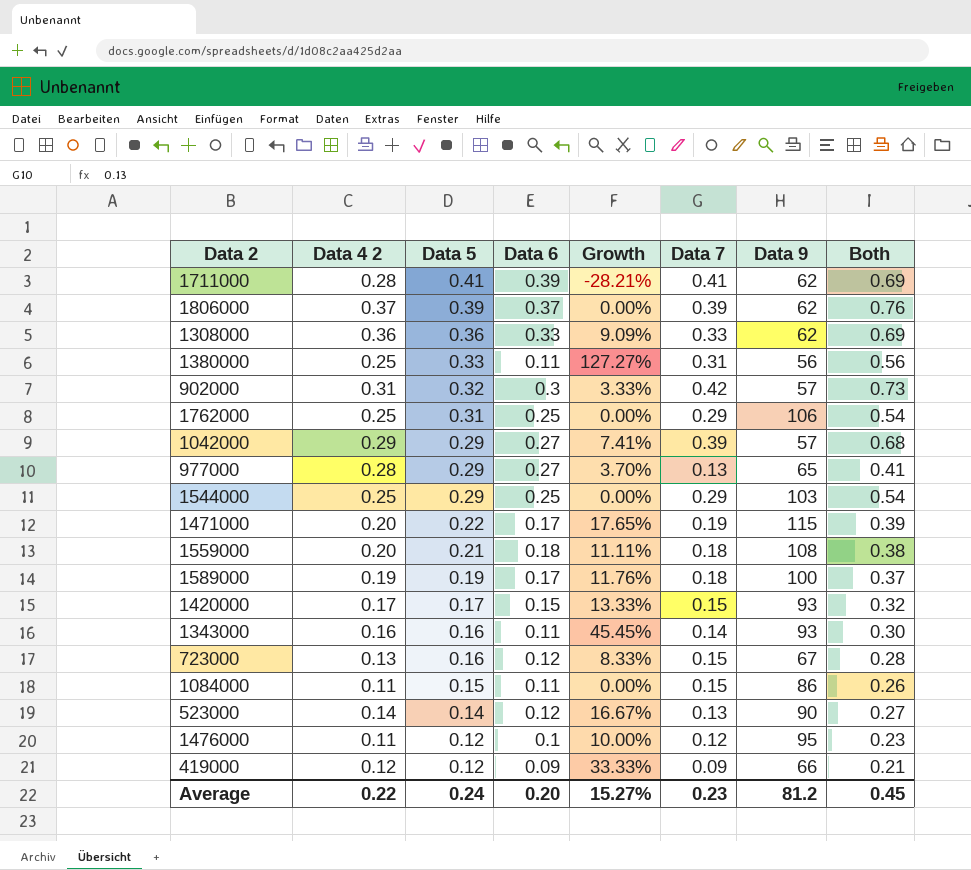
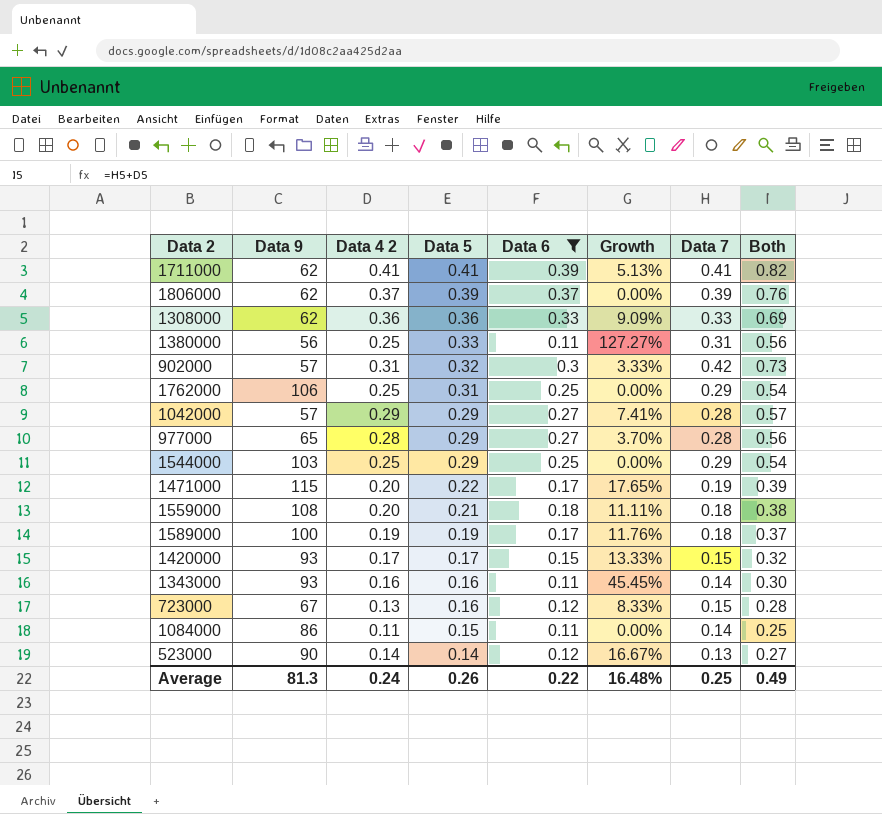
filter: none -> Data 6 >= 0.11
column Data 9 | position: 7 -> 2
1711000 | Data 4 2: 0.28 -> 0.41
1711000 | Growth: -28.21% -> 5.13%
1711000 | Both: 0.69 -> 0.82
1042000 | Data 7: 0.39 -> 0.28
1042000 | Both: 0.68 -> 0.57
977000 | Data 7: 0.13 -> 0.28
977000 | Both: 0.41 -> 0.56
1084000 | Data 7: 0.15 -> 0.14
1084000 | Both: 0.26 -> 0.25
Average | Data 9: 81.2 -> 81.3
Average | Data 4 2: 0.22 -> 0.24
Average | Data 5: 0.24 -> 0.26
Average | Data 6: 0.20 -> 0.22
Average | Growth: 15.27% -> 16.48%
Average | Data 7: 0.23 -> 0.25
Average | Both: 0.45 -> 0.49

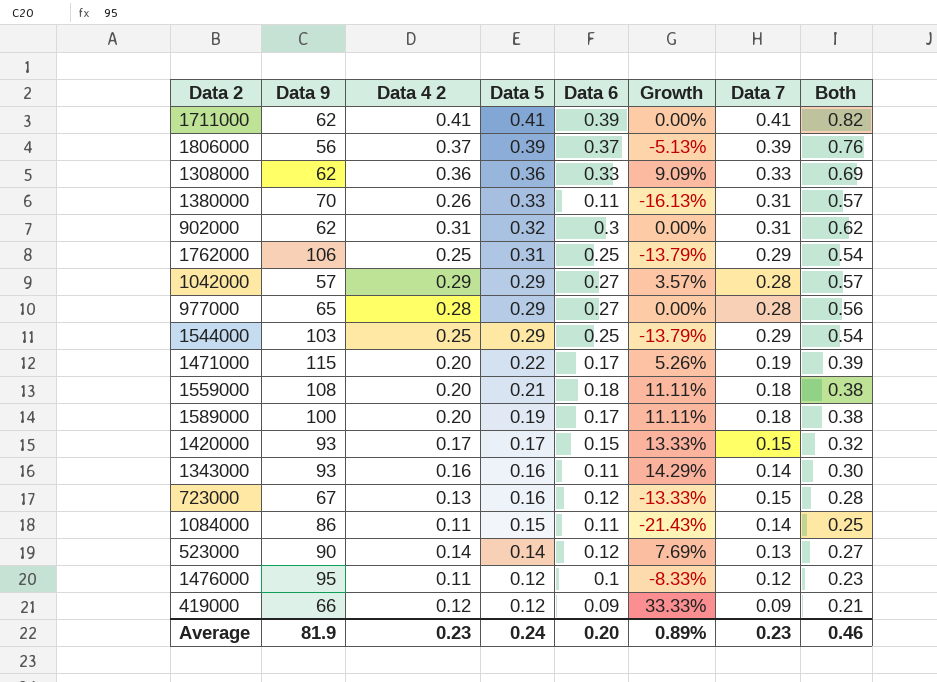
filter: Data 6 >= 0.11 -> none
column Growth | formula: ([Data 4 2] - [Data 6]) / [Data 6] -> ([Data 4 2] - [Data 7]) / [Data 7]
1806000 | Data 9: 62 -> 56
1380000 | Data 9: 56 -> 70
1380000 | Data 4 2: 0.25 -> 0.26
1380000 | Both: 0.56 -> 0.57
902000 | Data 9: 57 -> 62
902000 | Data 7: 0.42 -> 0.31
902000 | Both: 0.73 -> 0.62
1589000 | Data 4 2: 0.19 -> 0.20
1589000 | Both: 0.37 -> 0.38
Average | Data 9: 81.3 -> 81.9
Average | Data 4 2: 0.24 -> 0.23
Average | Data 5: 0.26 -> 0.24
Average | Data 6: 0.22 -> 0.20
Average | Growth: 16.48% -> 0.89%
Average | Data 7: 0.25 -> 0.23
Average | Both: 0.49 -> 0.46

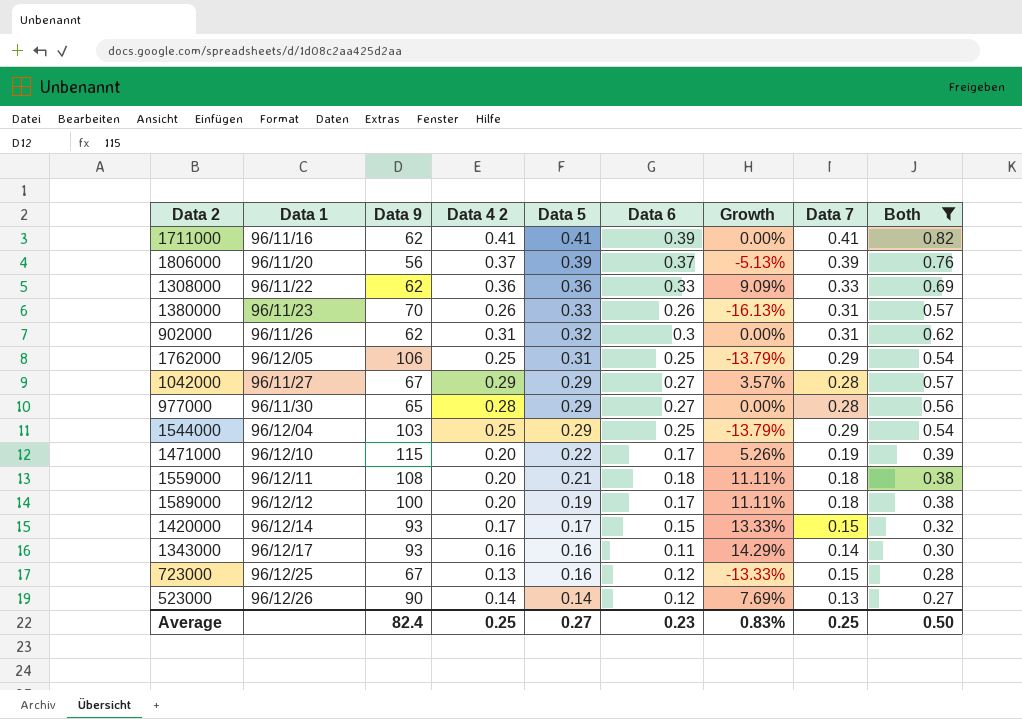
filter: none -> Both >= 0.27
column Data 1 | position: none -> 2
1380000 | Data 6: 0.11 -> 0.26
1042000 | Data 9: 57 -> 67
Average | Data 9: 81.9 -> 82.4
Average | Data 4 2: 0.23 -> 0.25
Average | Data 5: 0.24 -> 0.27
Average | Data 6: 0.20 -> 0.23
Average | Growth: 0.89% -> 0.83%
Average | Data 7: 0.23 -> 0.25
Average | Both: 0.46 -> 0.50

